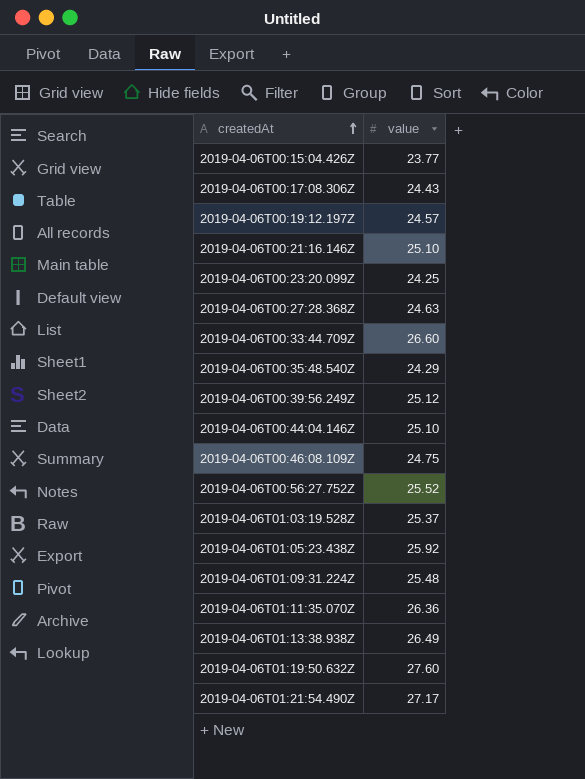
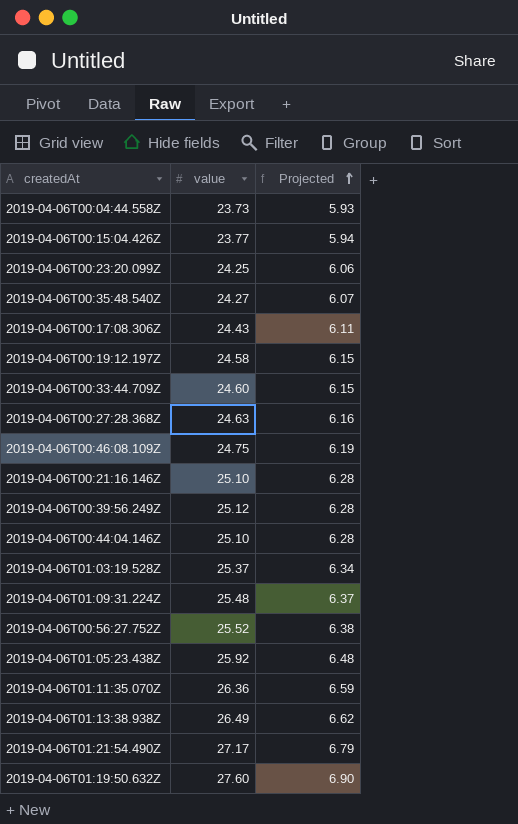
row order: createdAt ascending -> Projected ascending
column Projected | formula: none -> [value] * 0.25
row 2019-04-06T00:04:44.558Z: none -> 23.73 | 5.93
2019-04-06T00:35:48.540Z | value: 24.29 -> 24.27
2019-04-06T00:19:12.197Z | value: 24.57 -> 24.58
2019-04-06T00:33:44.709Z | value: 26.60 -> 24.60

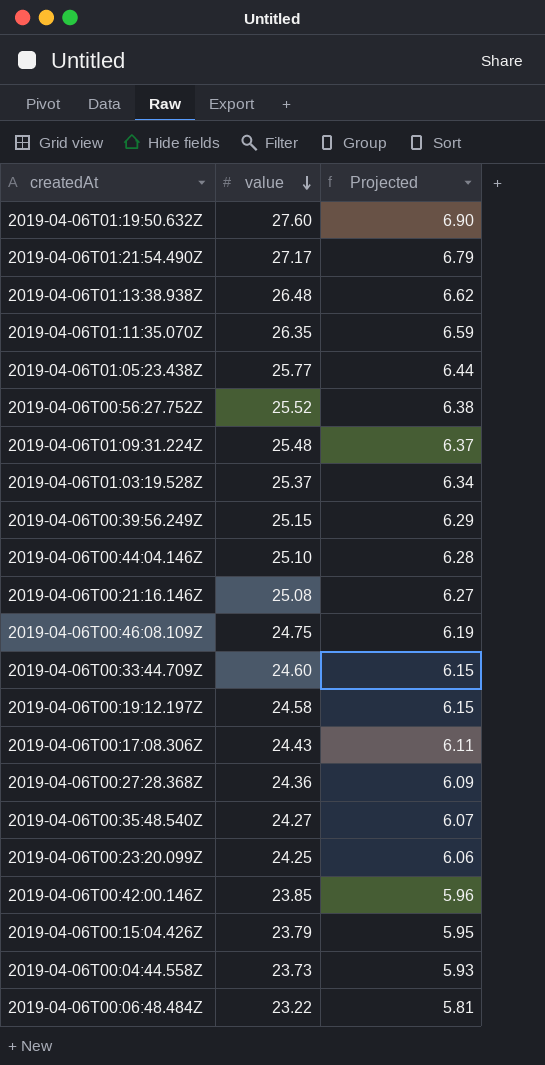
row order: Projected ascending -> value descending
2019-04-06T01:13:38.938Z | value: 26.49 -> 26.48
2019-04-06T01:11:35.070Z | value: 26.36 -> 26.35
2019-04-06T01:05:23.438Z | value: 25.92 -> 25.77
2019-04-06T01:05:23.438Z | Projected: 6.48 -> 6.44
2019-04-06T00:39:56.249Z | value: 25.12 -> 25.15
2019-04-06T00:39:56.249Z | Projected: 6.28 -> 6.29
2019-04-06T00:21:16.146Z | value: 25.10 -> 25.08
2019-04-06T00:21:16.146Z | Projected: 6.28 -> 6.27
2019-04-06T00:27:28.368Z | value: 24.63 -> 24.36
2019-04-06T00:27:28.368Z | Projected: 6.16 -> 6.09
row 2019-04-06T00:42:00.146Z: none -> 23.85 | 5.96
2019-04-06T00:15:04.426Z | value: 23.77 -> 23.79
2019-04-06T00:15:04.426Z | Projected: 5.94 -> 5.95
row 2019-04-06T00:06:48.484Z: none -> 23.22 | 5.81

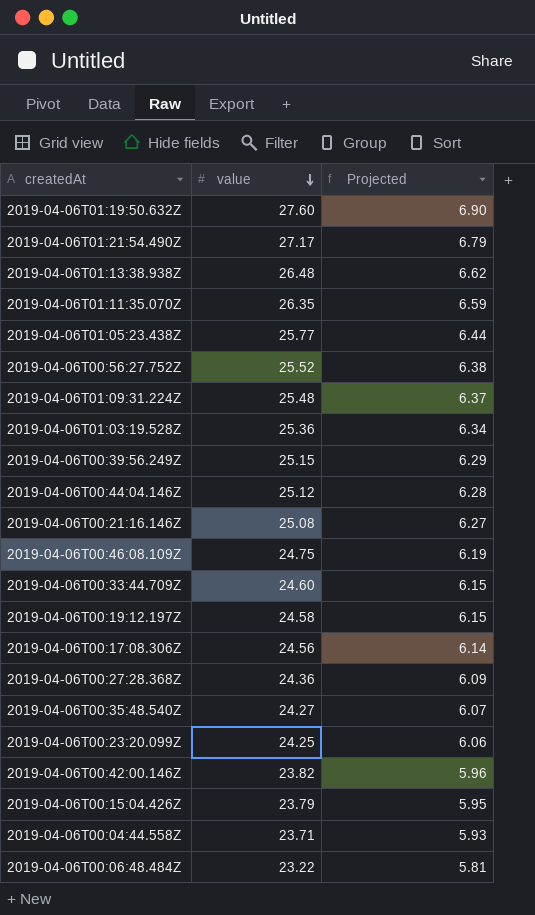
2019-04-06T01:03:19.528Z | value: 25.37 -> 25.36
2019-04-06T00:44:04.146Z | value: 25.10 -> 25.12
2019-04-06T00:17:08.306Z | value: 24.43 -> 24.56
2019-04-06T00:17:08.306Z | Projected: 6.11 -> 6.14
2019-04-06T00:42:00.146Z | value: 23.85 -> 23.82
2019-04-06T00:04:44.558Z | value: 23.73 -> 23.71

